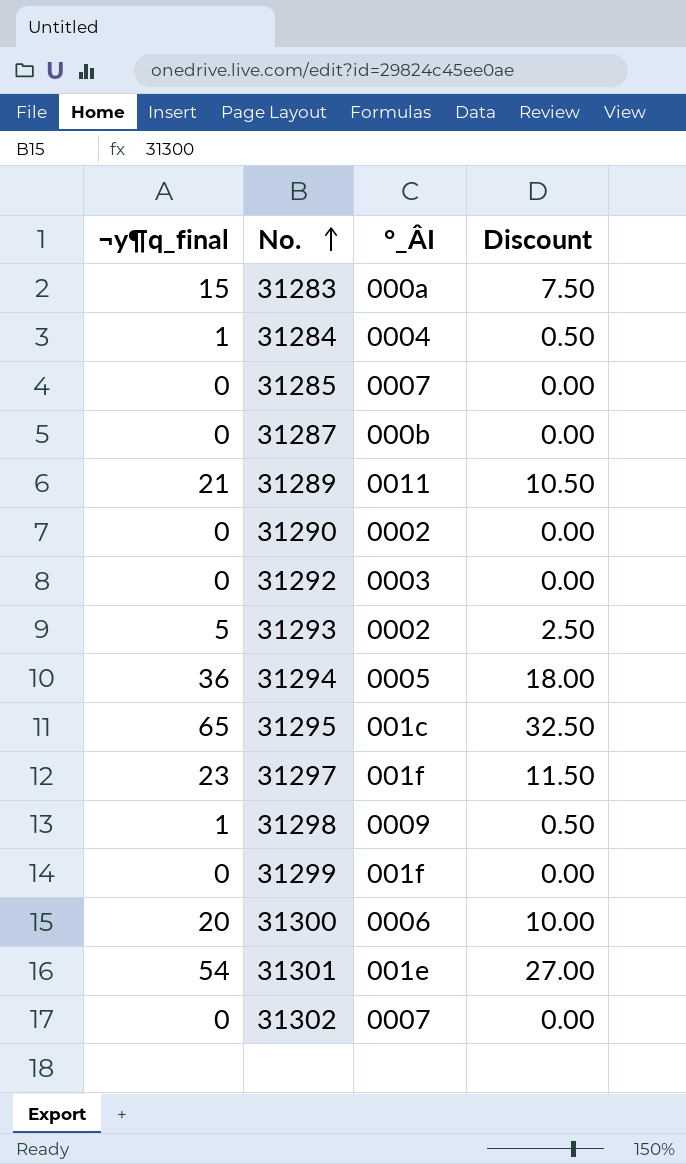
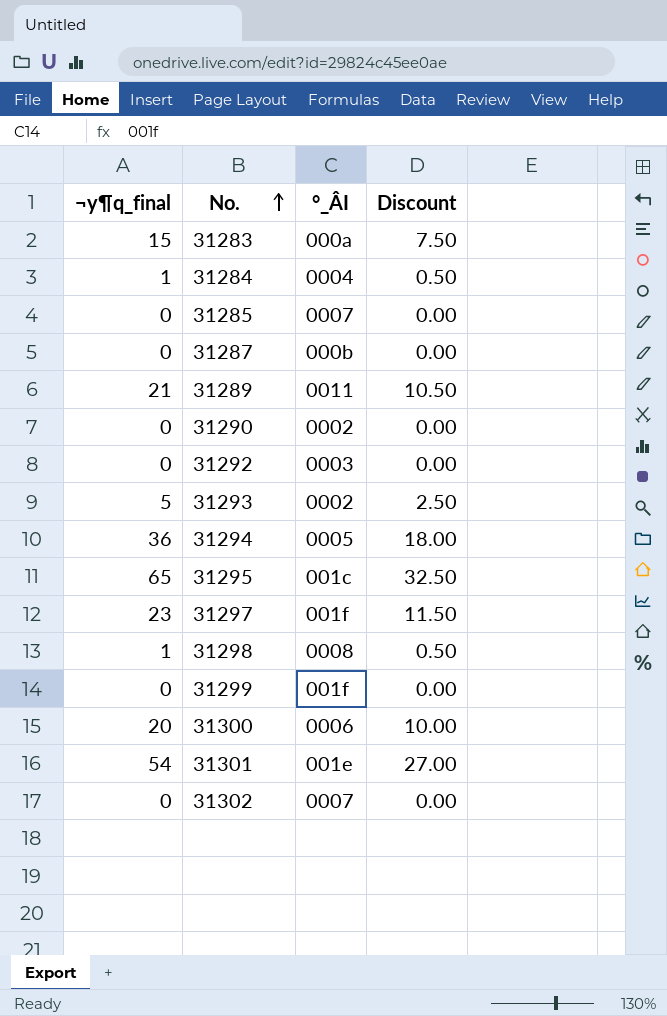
31298 | °_ÂI: 0009 -> 0008

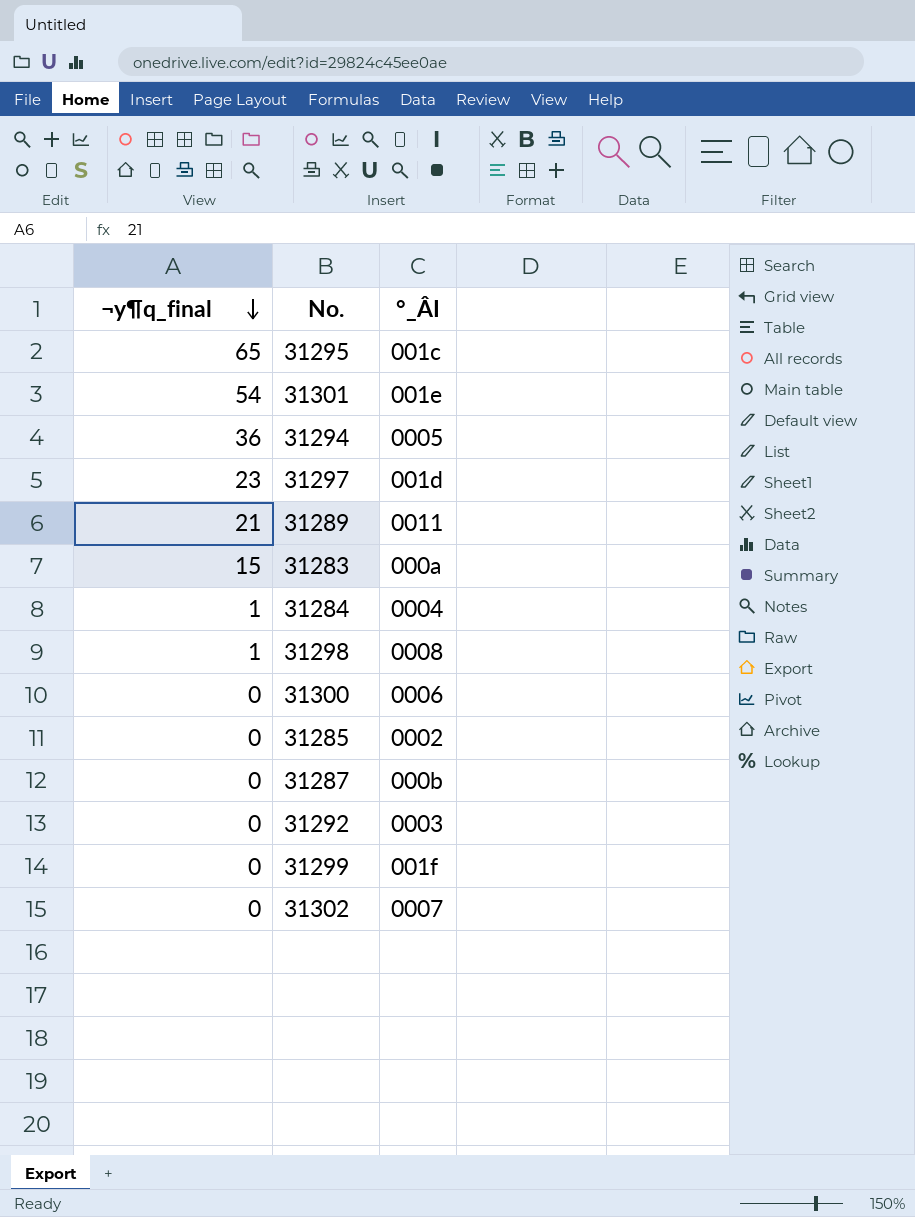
row order: No. ascending -> ¬y¶q_final descending
column Discount | formula: [¬y¶q_final] * 0.5 -> none
row 31290: 0 | 0002 | 0.00 -> none
row 31293: 5 | 0002 | 2.50 -> none
31297 | °_ÂI: 001f -> 001d
31300 | ¬y¶q_final: 20 -> 0
31285 | °_ÂI: 0007 -> 0002

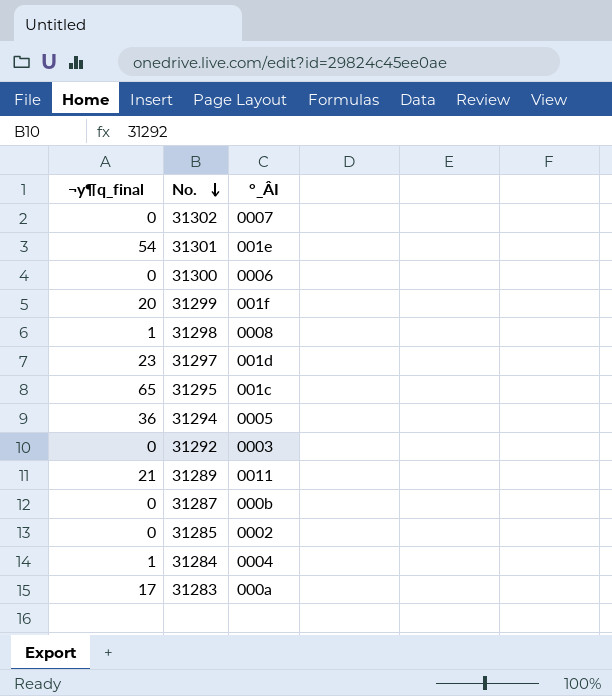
row order: ¬y¶q_final descending -> No. descending
31299 | ¬y¶q_final: 0 -> 20
31283 | ¬y¶q_final: 15 -> 17

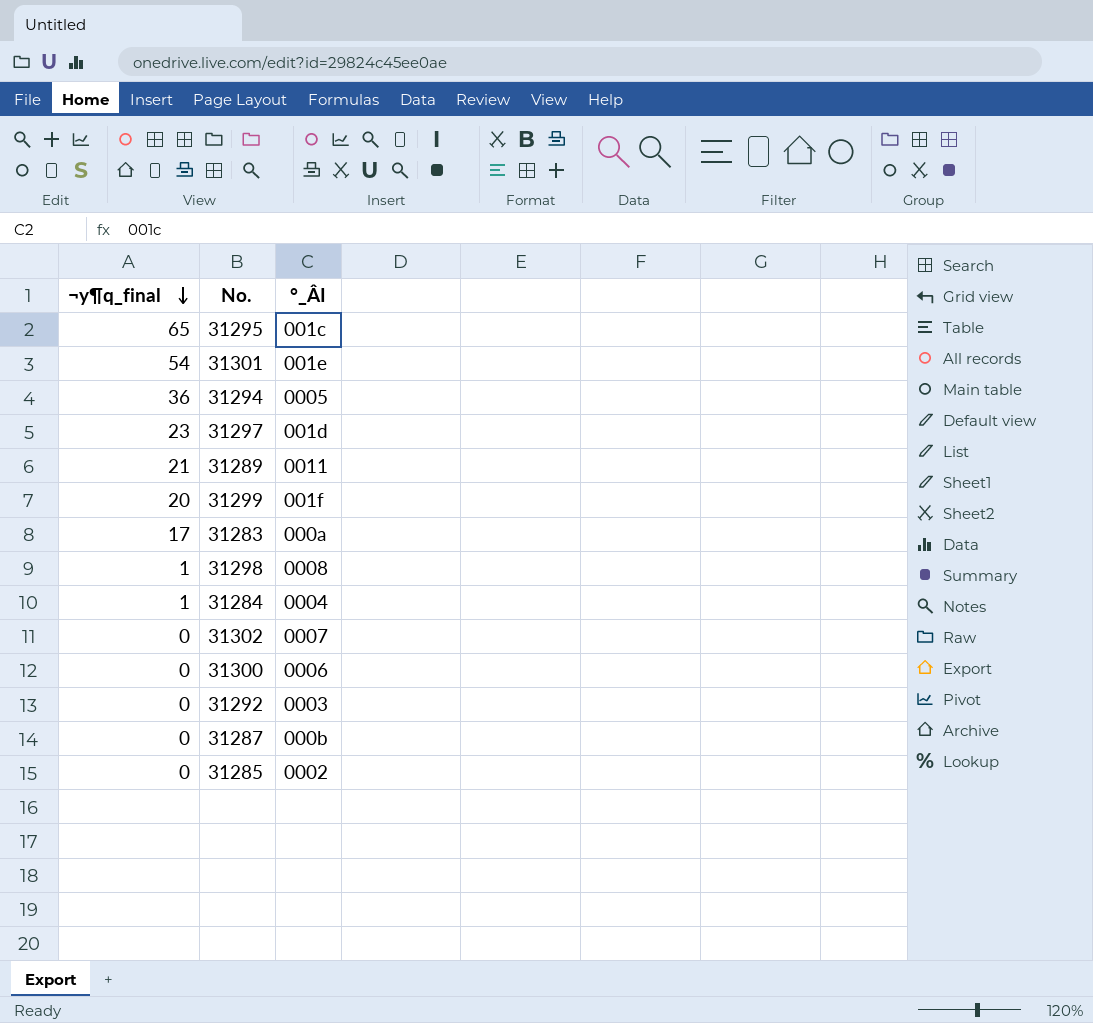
row order: No. descending -> ¬y¶q_final descending

